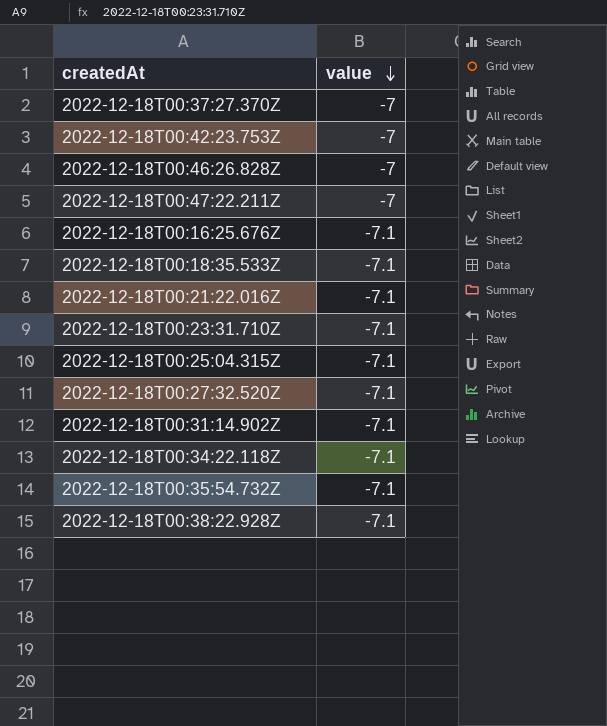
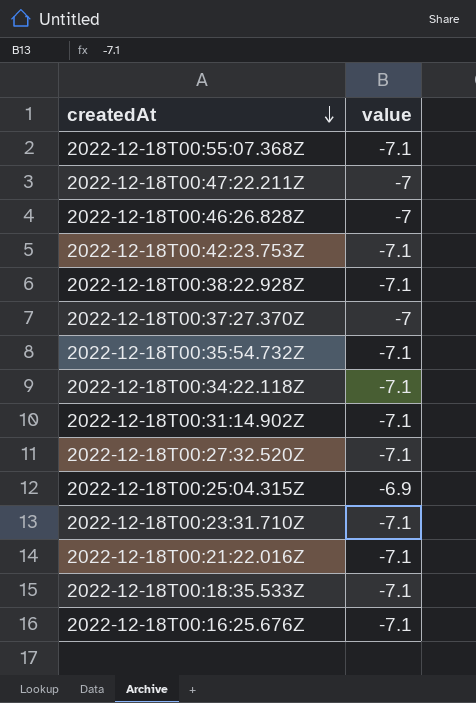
row order: value descending -> createdAt descending
row 2022-12-18T00:55:07.368Z: none -> -7.1
2022-12-18T00:42:23.753Z | value: -7 -> -7.1
2022-12-18T00:25:04.315Z | value: -7.1 -> -6.9

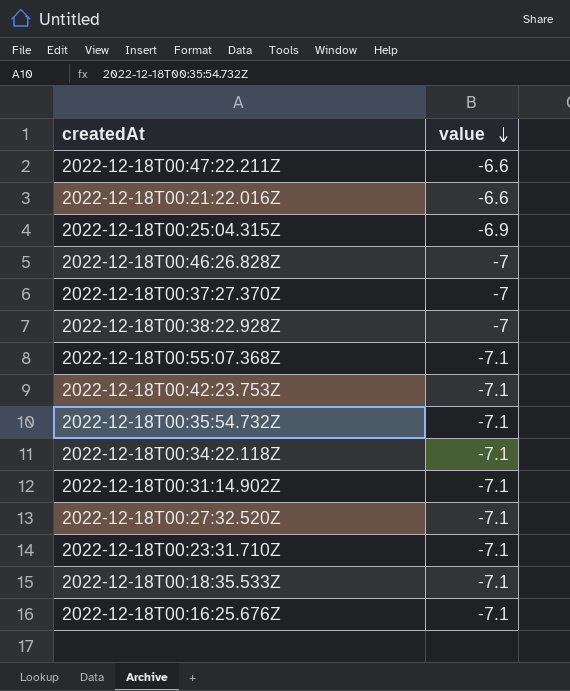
row order: createdAt descending -> value descending
2022-12-18T00:47:22.211Z | value: -7 -> -6.6
2022-12-18T00:21:22.016Z | value: -7.1 -> -6.6
2022-12-18T00:38:22.928Z | value: -7.1 -> -7

